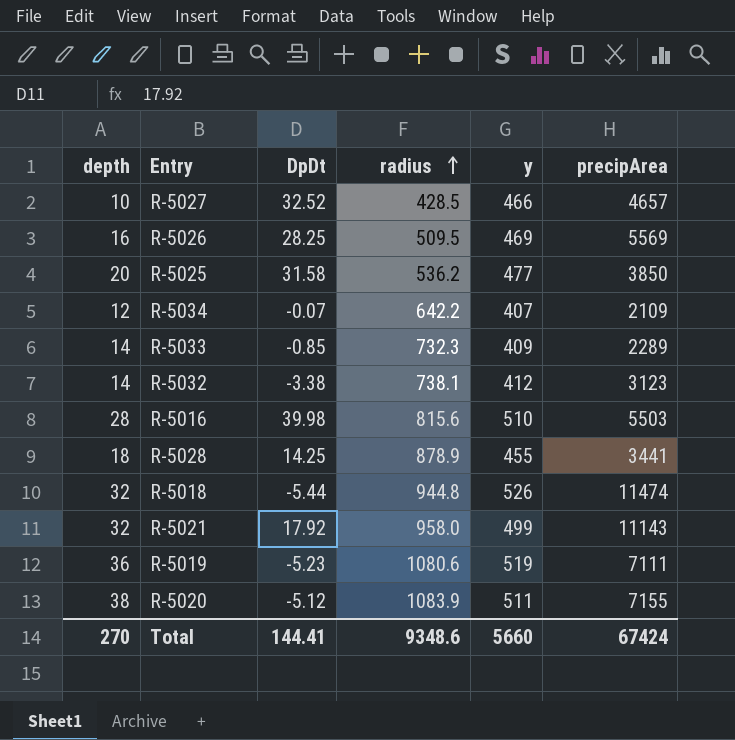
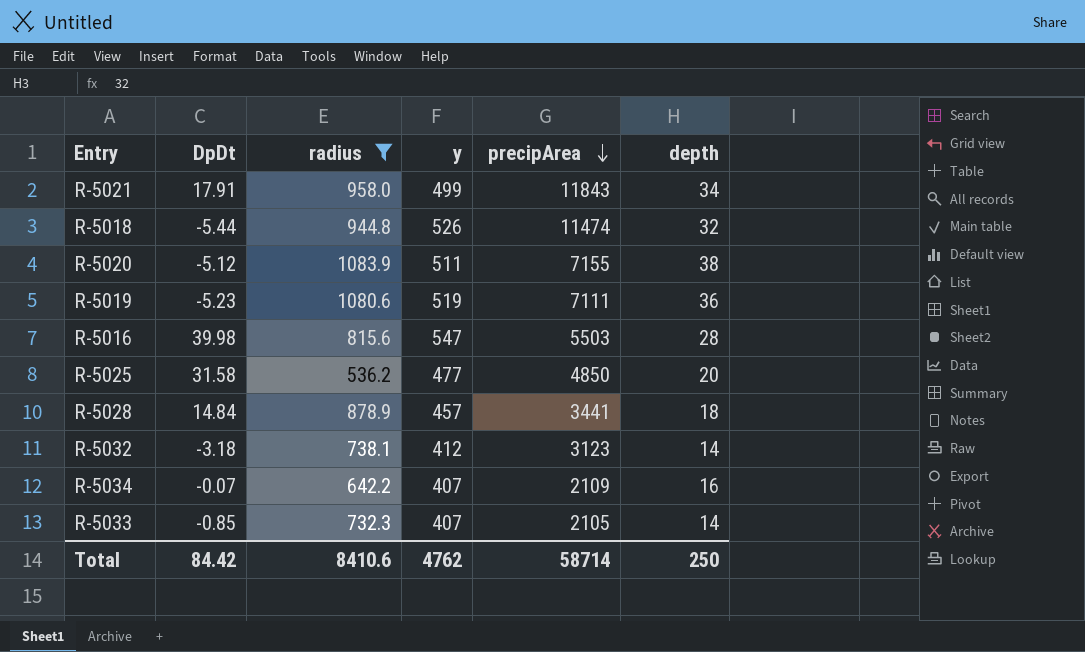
filter: none -> radius >= 536.2
row order: radius ascending -> precipArea descending
column depth | position: 1 -> 6
R-5021 | DpDt: 17.92 -> 17.91
R-5021 | precipArea: 11143 -> 11843
R-5021 | depth: 32 -> 34
R-5016 | y: 510 -> 547
R-5025 | precipArea: 3850 -> 4850
R-5028 | DpDt: 14.25 -> 14.84
R-5028 | y: 455 -> 457
R-5032 | DpDt: -3.38 -> -3.18
R-5034 | depth: 12 -> 16
R-5033 | y: 409 -> 407
R-5033 | precipArea: 2289 -> 2105
Total | DpDt: 144.41 -> 84.42
Total | radius: 9348.6 -> 8410.6
Total | y: 5660 -> 4762
Total | precipArea: 67424 -> 58714
Total | depth: 270 -> 250

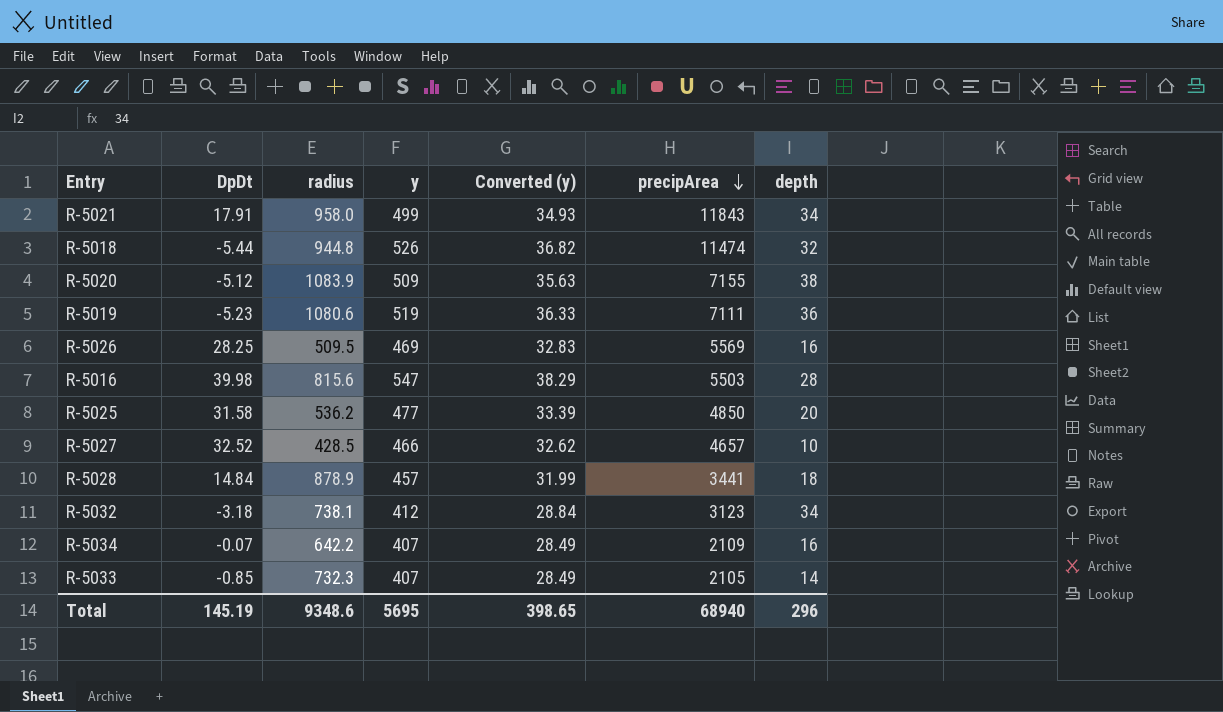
filter: radius >= 536.2 -> none
column Converted (y) | formula: none -> [y] * 0.07
R-5020 | y: 511 -> 509
R-5032 | depth: 14 -> 34
Total | DpDt: 84.42 -> 145.19
Total | radius: 8410.6 -> 9348.6
Total | y: 4762 -> 5695
Total | precipArea: 58714 -> 68940
Total | depth: 250 -> 296

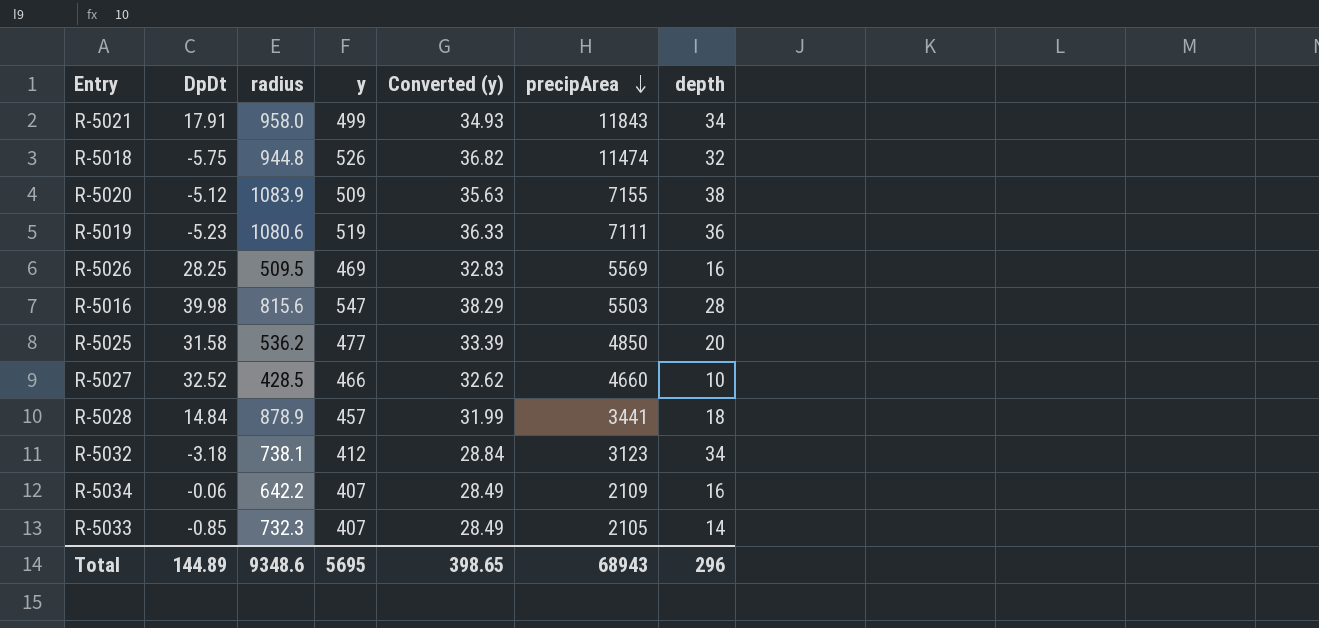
R-5018 | DpDt: -5.44 -> -5.75
R-5027 | precipArea: 4657 -> 4660
R-5034 | DpDt: -0.07 -> -0.06
Total | DpDt: 145.19 -> 144.89
Total | precipArea: 68940 -> 68943

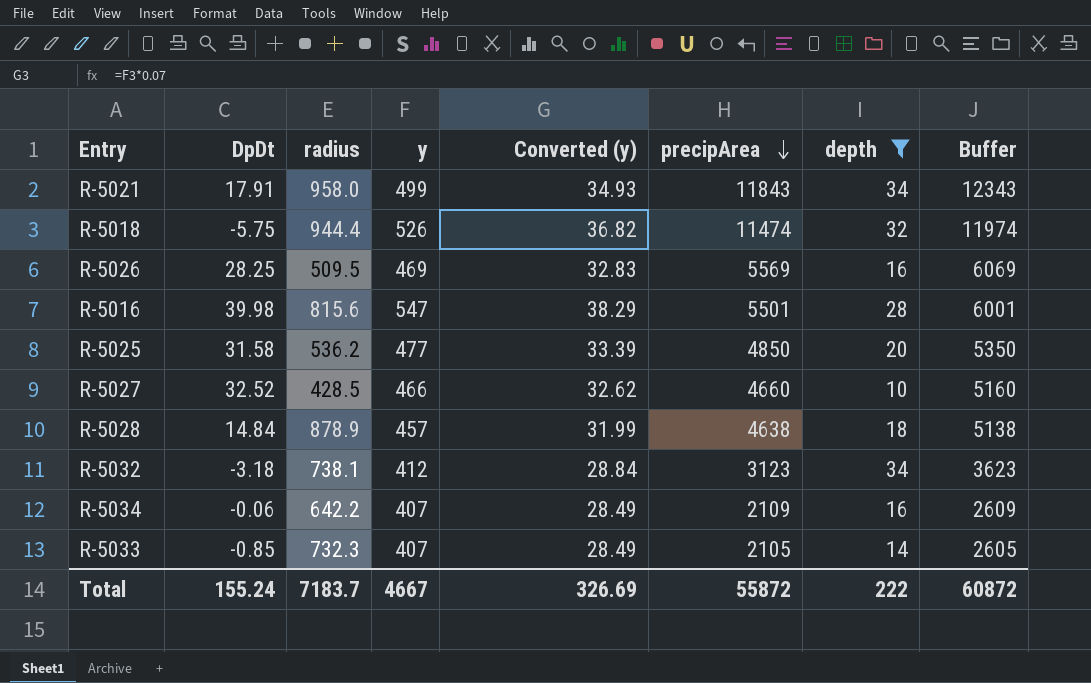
filter: none -> depth <= 34
column Buffer | formula: none -> [precipArea] + 500
R-5018 | radius: 944.8 -> 944.4
R-5016 | precipArea: 5503 -> 5501
R-5028 | precipArea: 3441 -> 4638
Total | DpDt: 144.89 -> 155.24
Total | radius: 9348.6 -> 7183.7
Total | y: 5695 -> 4667
Total | Converted (y): 398.65 -> 326.69
Total | precipArea: 68943 -> 55872
Total | depth: 296 -> 222

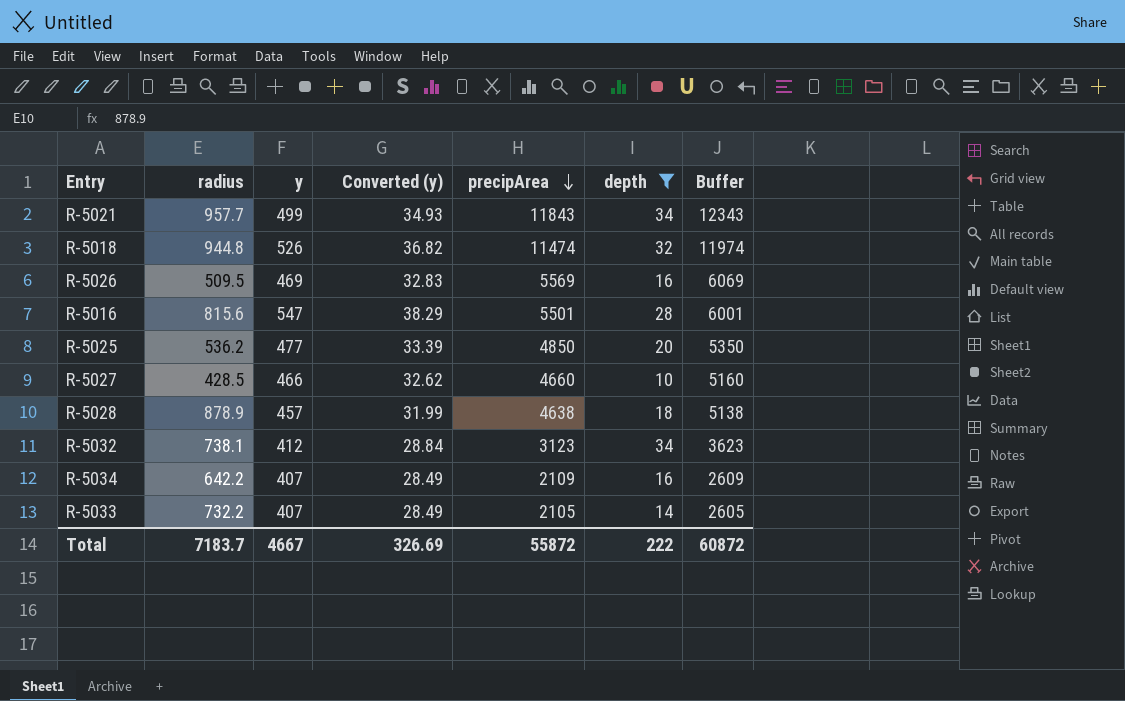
column DpDt | position: 2 -> none
R-5021 | radius: 958.0 -> 957.7
R-5018 | radius: 944.4 -> 944.8
R-5033 | radius: 732.3 -> 732.2

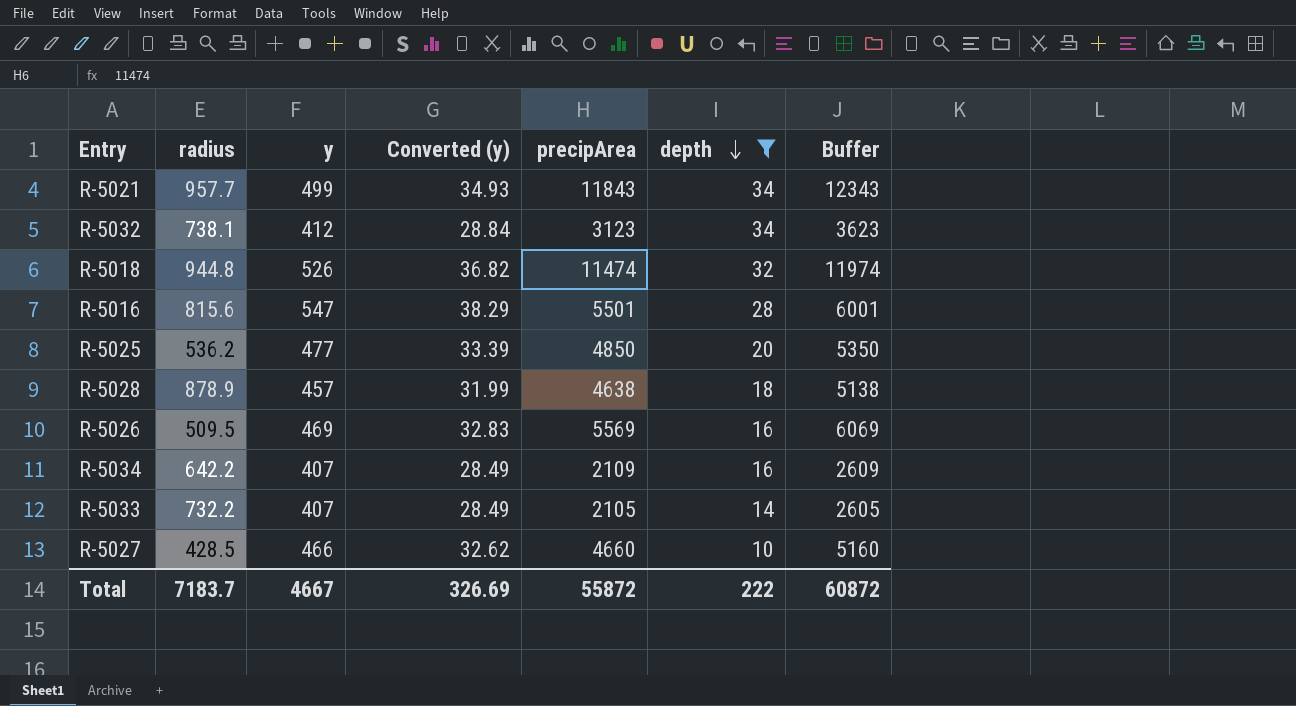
row order: precipArea descending -> depth descending

